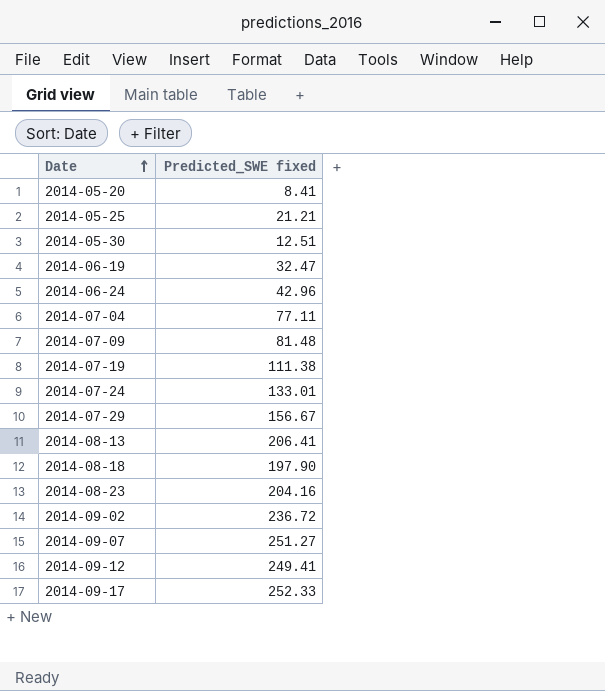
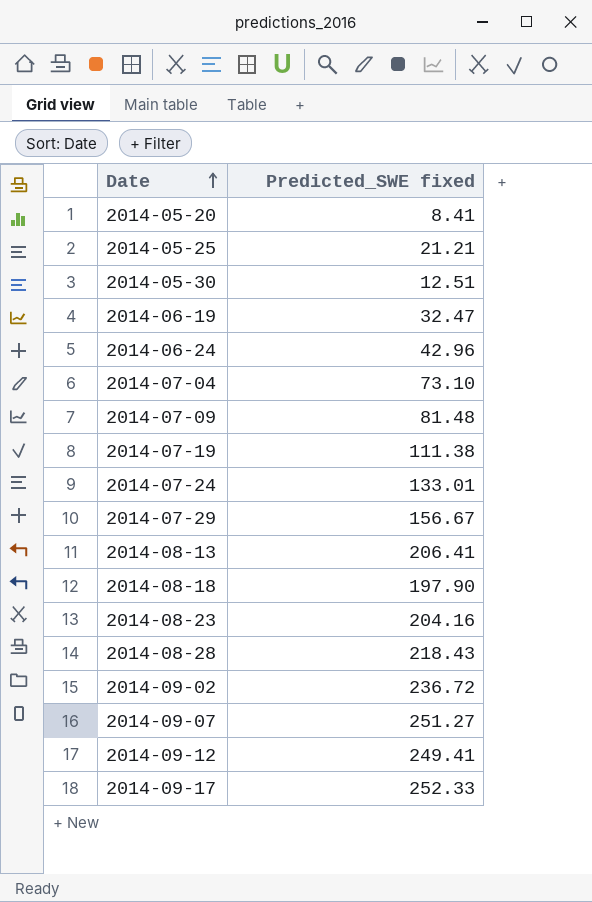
2014-07-04 | Predicted_SWE fixed: 77.11 -> 73.10
row 2014-08-28: none -> 218.43

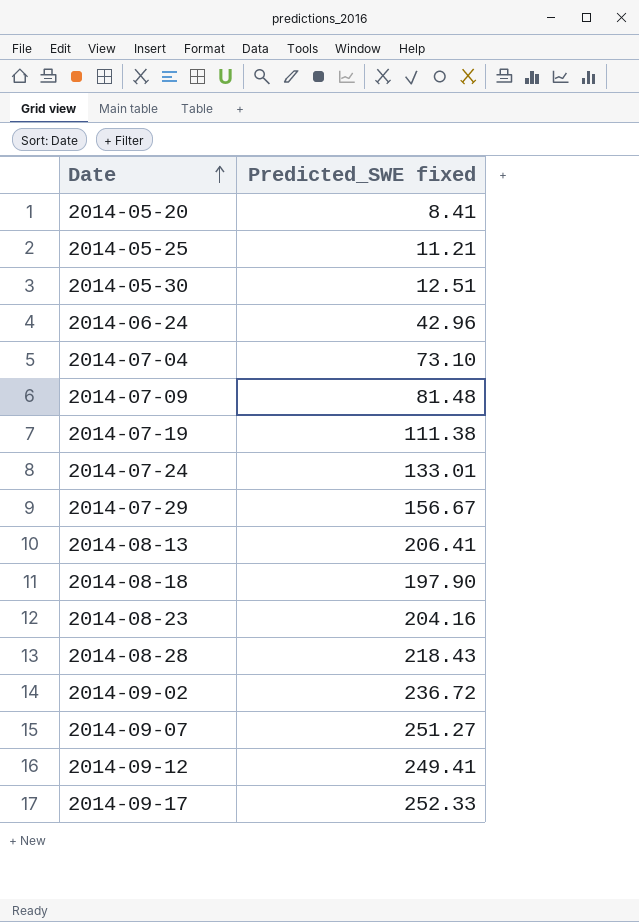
row 2014-06-19: 32.47 -> none
2014-05-25 | Predicted_SWE fixed: 21.21 -> 11.21

